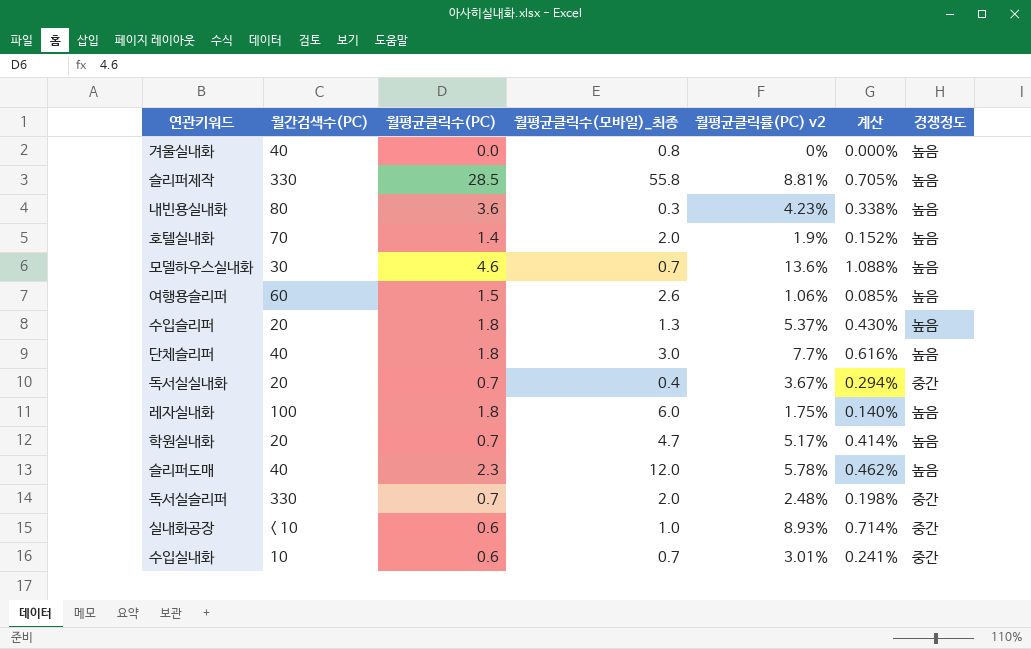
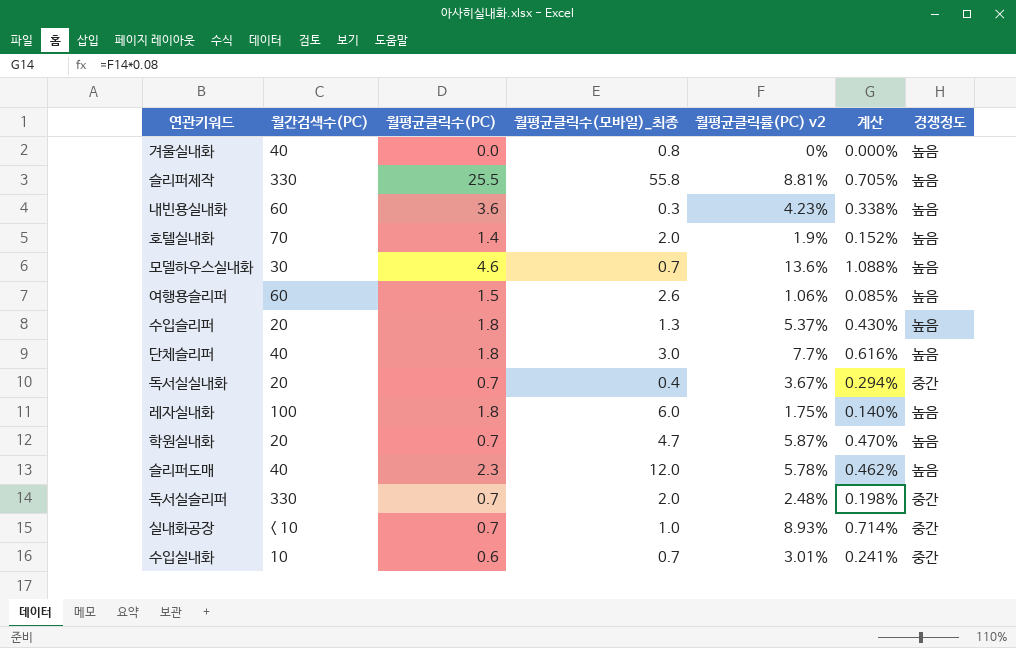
슬리퍼제작 | 월평균클릭수(PC): 28.5 -> 25.5
내빈용실내화 | 월간검색수(PC): 80 -> 60
학원실내화 | 월평균클릭률(PC) v2: 5.17% -> 5.87%
학원실내화 | 계산: 0.414% -> 0.470%
실내화공장 | 월평균클릭수(PC): 0.6 -> 0.7

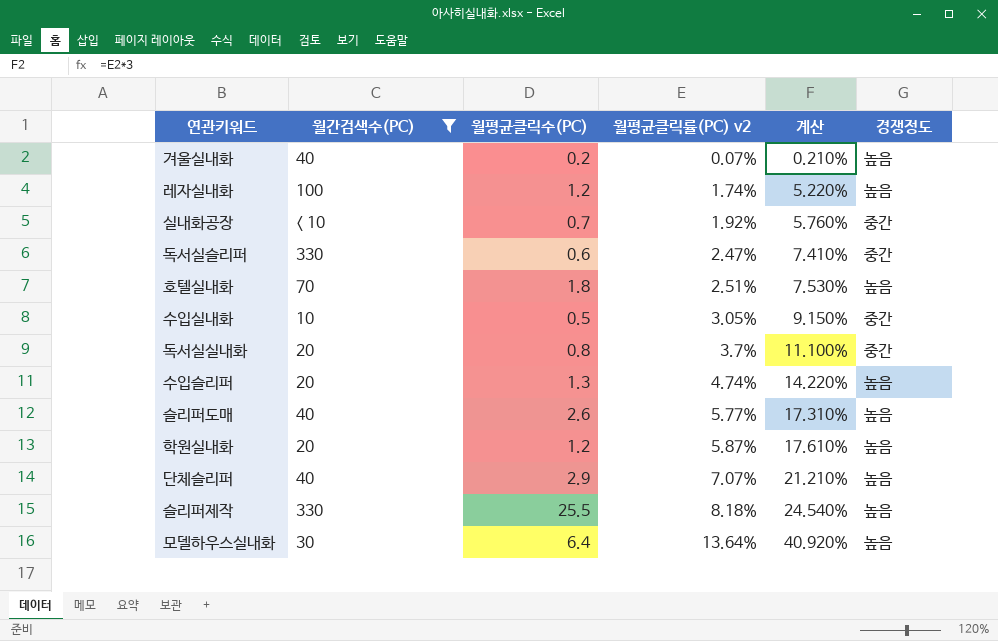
filter: none -> 월간검색수(PC) != 60
row order: none -> 월평균클릭률(PC) v2 ascending
column 월평균클릭수(모바일)_최종 | position: 4 -> none
column 계산 | formula: [월평균클릭률(PC) v2] * 0.08 -> [월평균클릭률(PC) v2] * 3
겨울실내화 | 월평균클릭수(PC): 0.0 -> 0.2
겨울실내화 | 월평균클릭률(PC) v2: 0% -> 0.07%
레자실내화 | 월평균클릭수(PC): 1.8 -> 1.2
레자실내화 | 월평균클릭률(PC) v2: 1.75% -> 1.74%
실내화공장 | 월평균클릭률(PC) v2: 8.93% -> 1.92%
독서실슬리퍼 | 월평균클릭수(PC): 0.7 -> 0.6
독서실슬리퍼 | 월평균클릭률(PC) v2: 2.48% -> 2.47%
호텔실내화 | 월평균클릭수(PC): 1.4 -> 1.8
호텔실내화 | 월평균클릭률(PC) v2: 1.9% -> 2.51%
수입실내화 | 월평균클릭수(PC): 0.6 -> 0.5
수입실내화 | 월평균클릭률(PC) v2: 3.01% -> 3.05%
독서실실내화 | 월평균클릭수(PC): 0.7 -> 0.8
독서실실내화 | 월평균클릭률(PC) v2: 3.67% -> 3.7%
수입슬리퍼 | 월평균클릭수(PC): 1.8 -> 1.3
수입슬리퍼 | 월평균클릭률(PC) v2: 5.37% -> 4.74%
슬리퍼도매 | 월평균클릭수(PC): 2.3 -> 2.6
슬리퍼도매 | 월평균클릭률(PC) v2: 5.78% -> 5.77%
학원실내화 | 월평균클릭수(PC): 0.7 -> 1.2
단체슬리퍼 | 월평균클릭수(PC): 1.8 -> 2.9
단체슬리퍼 | 월평균클릭률(PC) v2: 7.7% -> 7.07%
슬리퍼제작 | 월평균클릭률(PC) v2: 8.81% -> 8.18%
모델하우스실내화 | 월평균클릭수(PC): 4.6 -> 6.4
모델하우스실내화 | 월평균클릭률(PC) v2: 13.6% -> 13.64%

